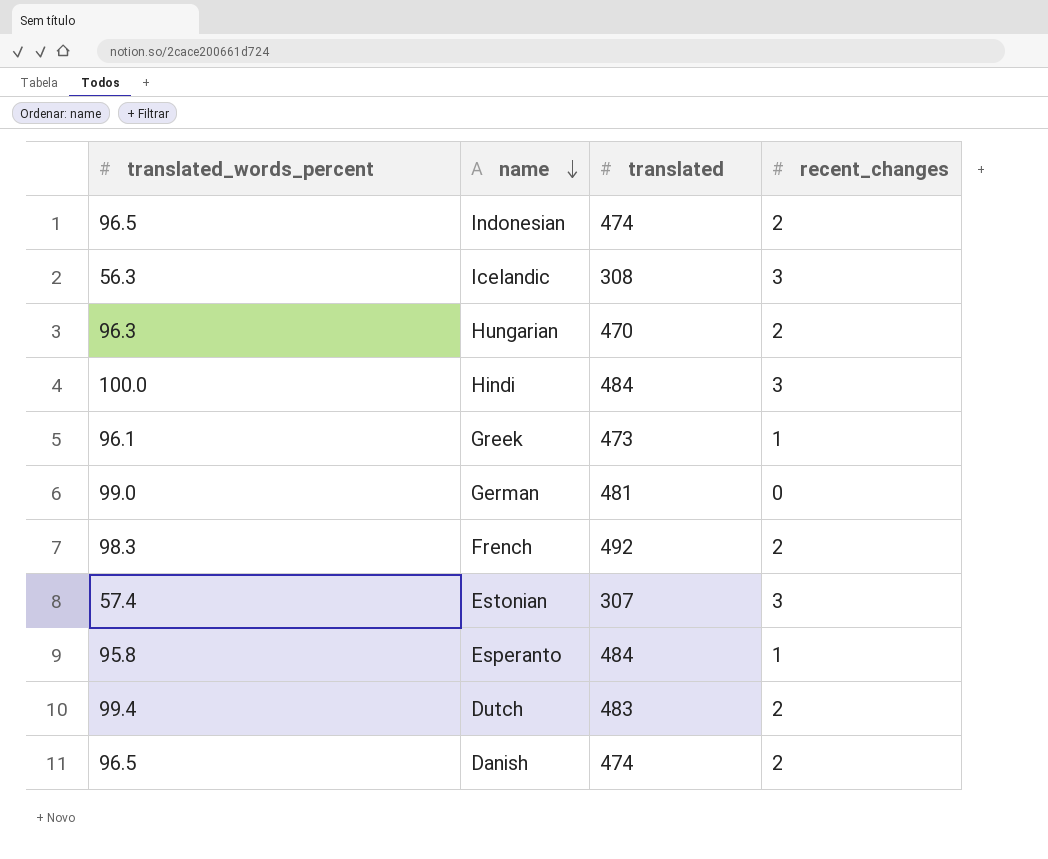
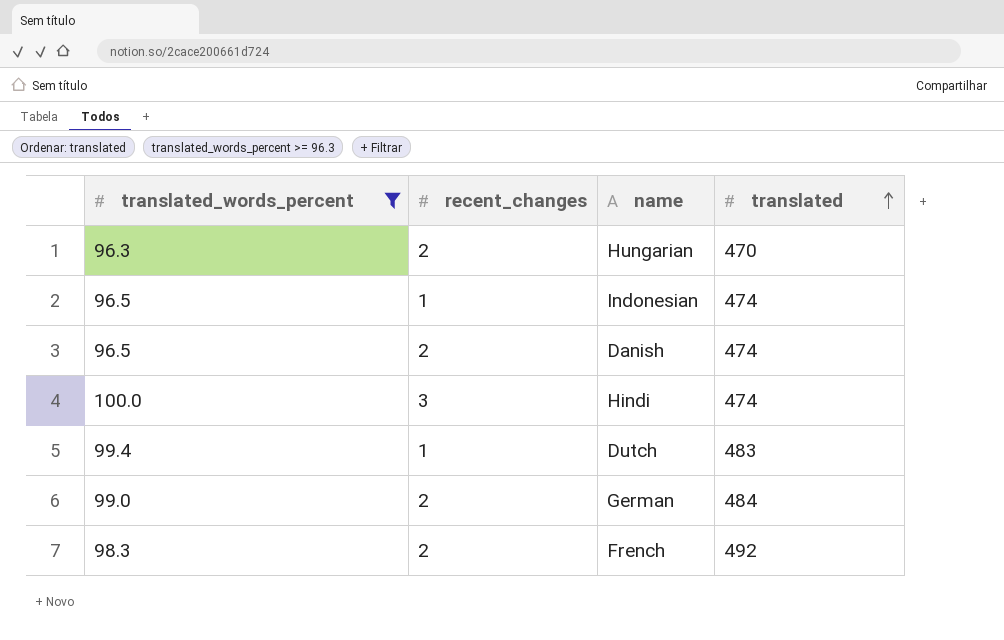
filter: none -> translated_words_percent >= 96.3
row order: name descending -> translated ascending
column recent_changes | position: 4 -> 2
Indonesian | recent_changes: 2 -> 1
Hindi | translated: 484 -> 474
Dutch | recent_changes: 2 -> 1
German | recent_changes: 0 -> 2
German | translated: 481 -> 484

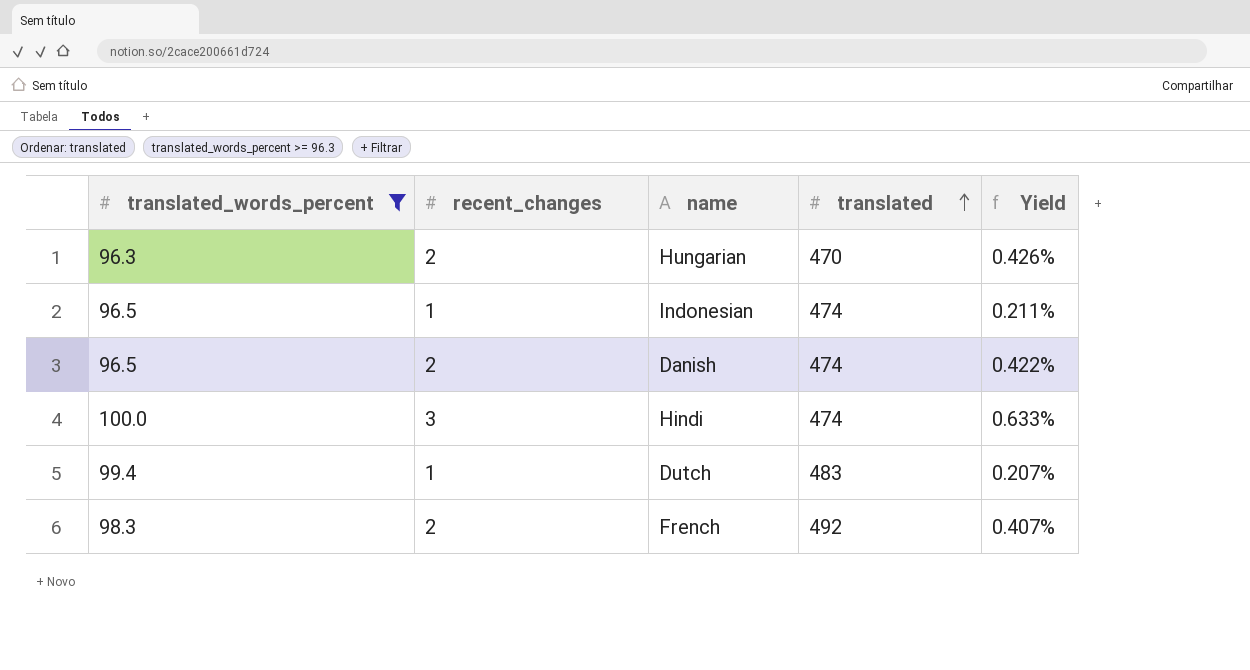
column Yield | formula: none -> [recent_changes] / [translated]
row German: 99.0 | 2 | 484 -> none

